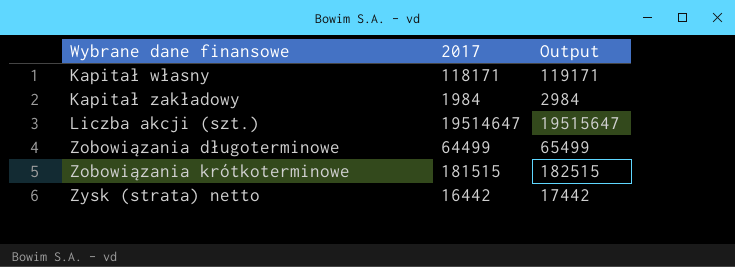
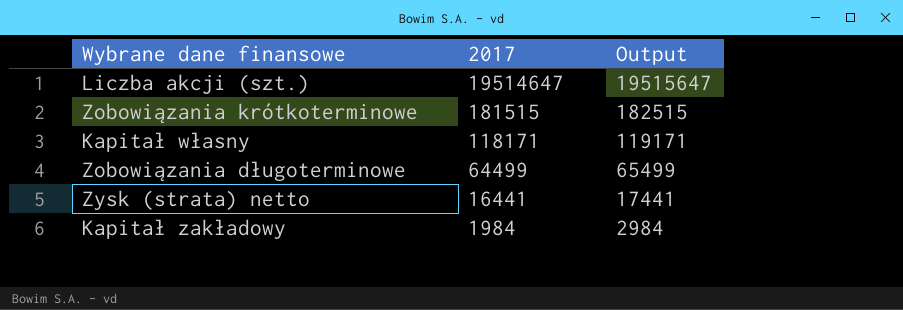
row order: Wybrane dane finansowe ascending -> 2017 descending
Zysk (strata) netto | 2017: 16442 -> 16441
Zysk (strata) netto | Output: 17442 -> 17441

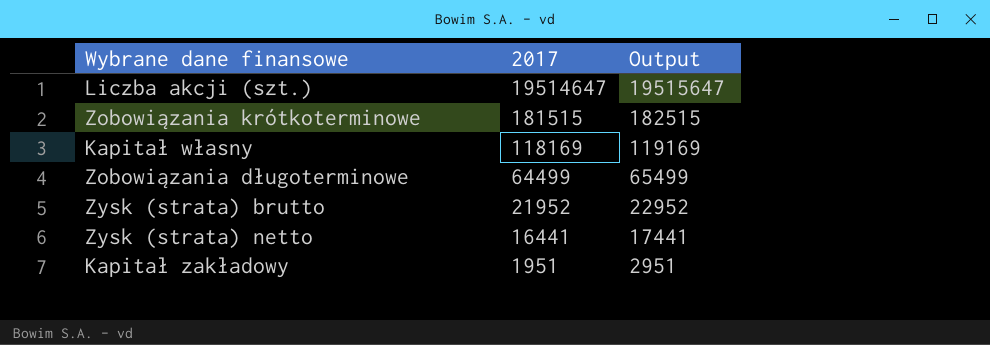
Kapitał własny | 2017: 118171 -> 118169
Kapitał własny | Output: 119171 -> 119169
row Zysk (strata) brutto: none -> 21952 | 22952
Kapitał zakładowy | 2017: 1984 -> 1951
Kapitał zakładowy | Output: 2984 -> 2951

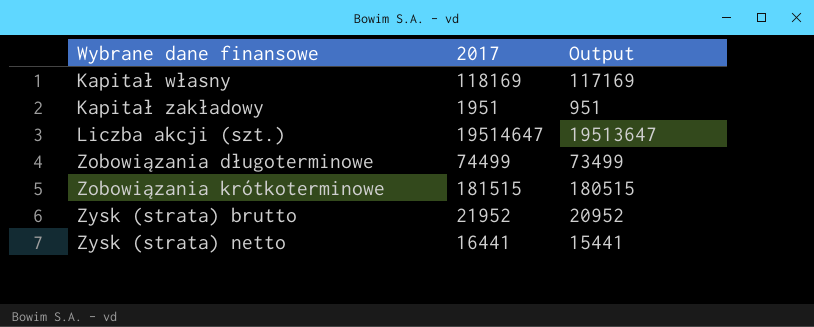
row order: 2017 descending -> Wybrane dane finansowe ascending
column Output | formula: [2017] + 1000 -> [2017] - 1000
Zobowiązania długoterminowe | 2017: 64499 -> 74499

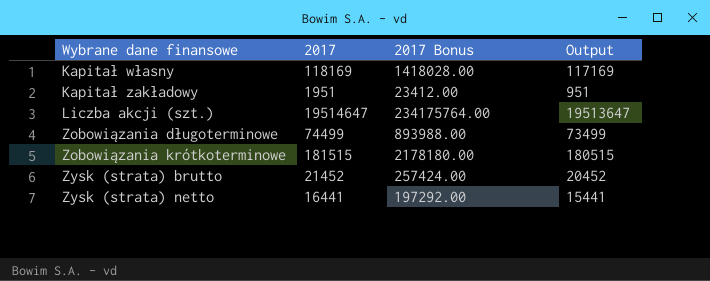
column 2017 Bonus | formula: none -> [2017] * 12
Zysk (strata) brutto | 2017: 21952 -> 21452
Zysk (strata) brutto | Output: 20952 -> 20452

